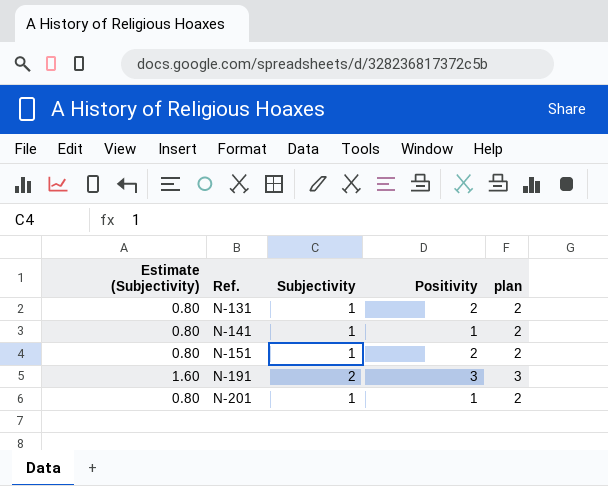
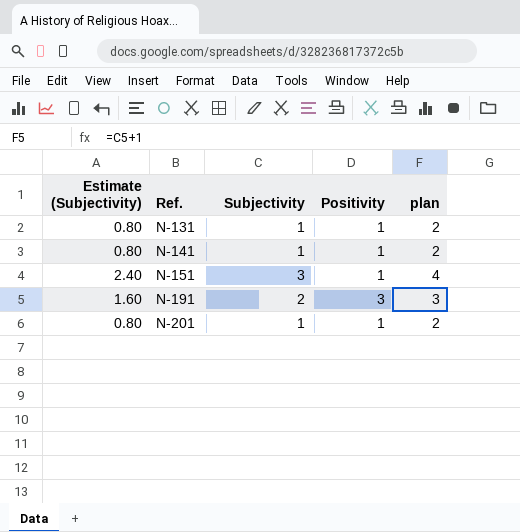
N-131 | Positivity: 2 -> 1
N-151 | Estimate (Subjectivity): 0.80 -> 2.40
N-151 | Subjectivity: 1 -> 3
N-151 | Positivity: 2 -> 1
N-151 | plan: 2 -> 4

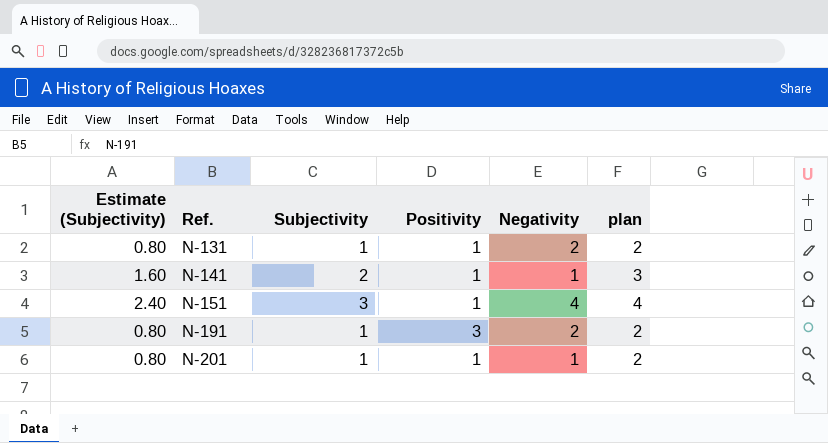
column Negativity | position: none -> 5
N-141 | Estimate (Subjectivity): 0.80 -> 1.60
N-141 | Subjectivity: 1 -> 2
N-141 | plan: 2 -> 3
N-191 | Estimate (Subjectivity): 1.60 -> 0.80
N-191 | Subjectivity: 2 -> 1
N-191 | plan: 3 -> 2

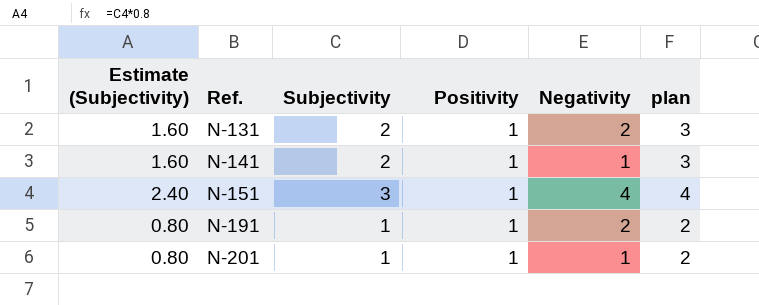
N-131 | Estimate (Subjectivity): 0.80 -> 1.60
N-131 | Subjectivity: 1 -> 2
N-131 | plan: 2 -> 3
N-191 | Positivity: 3 -> 1

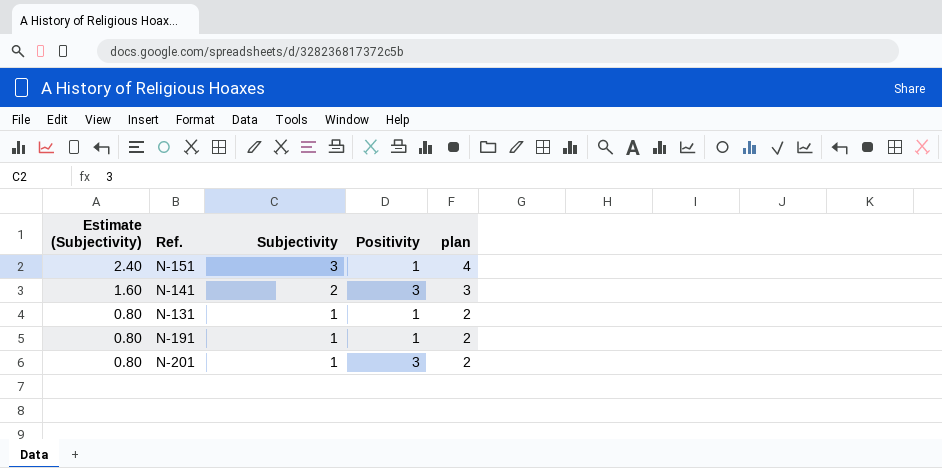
row order: Ref. ascending -> Estimate (Subjectivity) descending
column Negativity | position: 5 -> none
N-141 | Positivity: 1 -> 3
N-131 | Estimate (Subjectivity): 1.60 -> 0.80
N-131 | Subjectivity: 2 -> 1
N-131 | plan: 3 -> 2
N-201 | Positivity: 1 -> 3

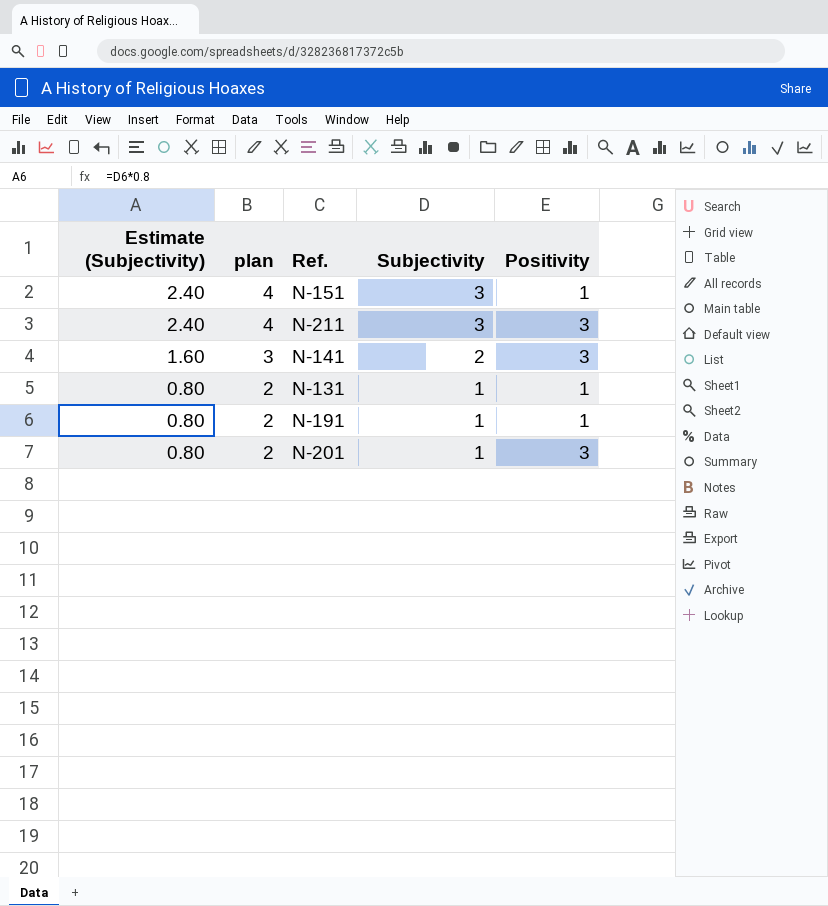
column plan | position: 5 -> 2
row N-211: none -> 2.40 | 4 | 3 | 3

